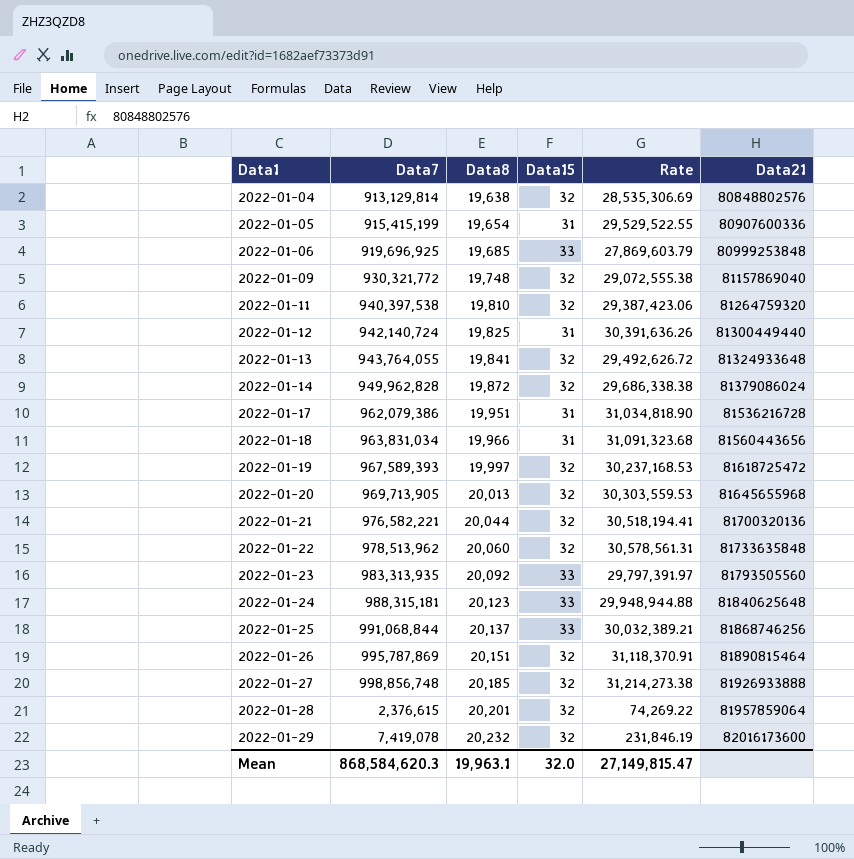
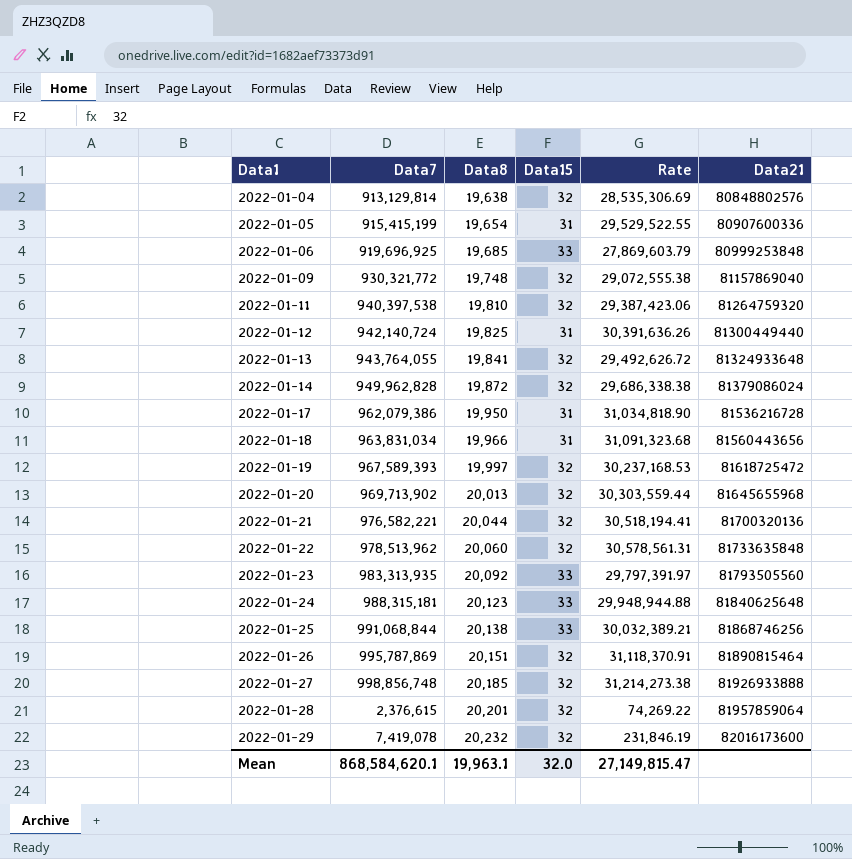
2022-01-17 | Data8: 19,951 -> 19,950
2022-01-20 | Data7: 969,713,905 -> 969,713,902
2022-01-20 | Rate: 30,303,559.53 -> 30,303,559.44
2022-01-25 | Data8: 20,137 -> 20,138
Mean | Data7: 868,584,620.3 -> 868,584,620.1

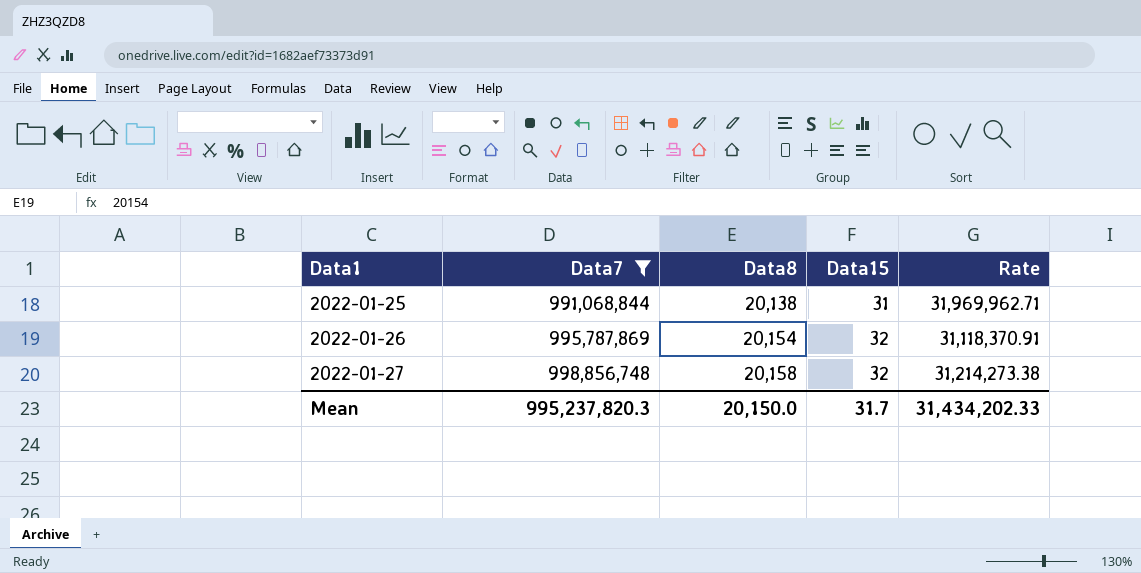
filter: none -> Data7 >= 991,068,844
column Data21 | position: 6 -> none
2022-01-25 | Data15: 33 -> 31
2022-01-25 | Rate: 30,032,389.21 -> 31,969,962.71
2022-01-26 | Data8: 20,151 -> 20,154
2022-01-27 | Data8: 20,185 -> 20,158
Mean | Data7: 868,584,620.1 -> 995,237,820.3
Mean | Data8: 19,963.1 -> 20,150.0
Mean | Data15: 32.0 -> 31.7
Mean | Rate: 27,149,815.47 -> 31,434,202.33

